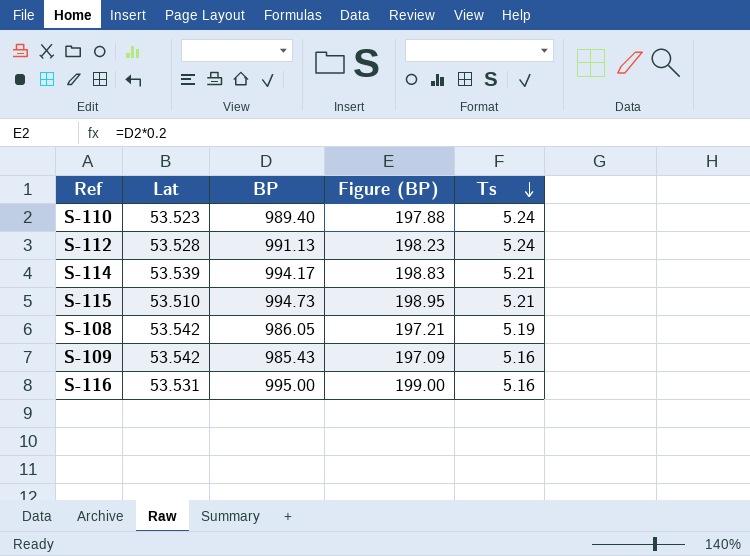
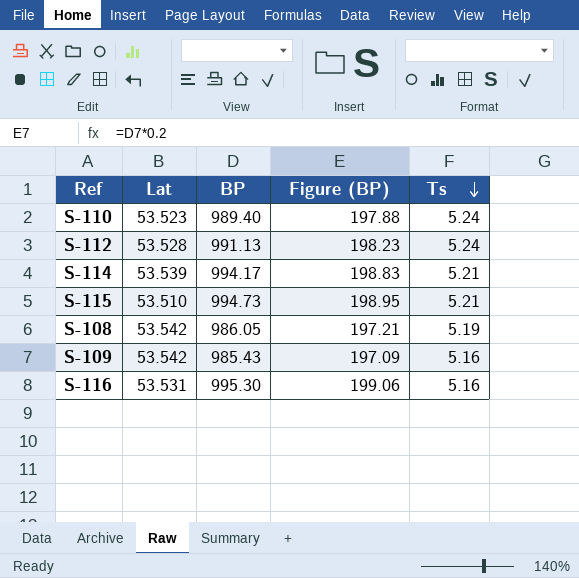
S-116 | BP: 995.00 -> 995.30
S-116 | Figure (BP): 199.00 -> 199.06

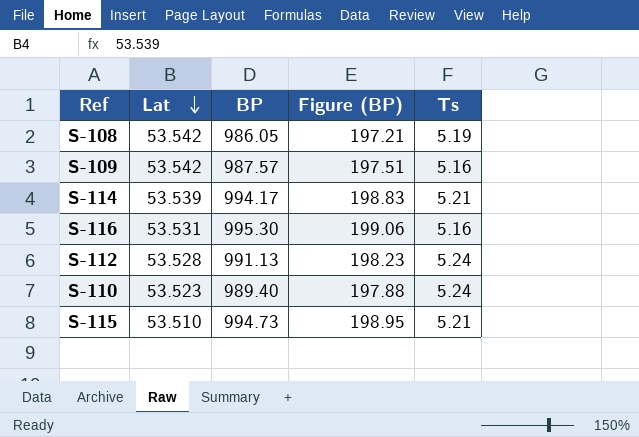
row order: Ts descending -> Lat descending
S-109 | BP: 985.43 -> 987.57
S-109 | Figure (BP): 197.09 -> 197.51

